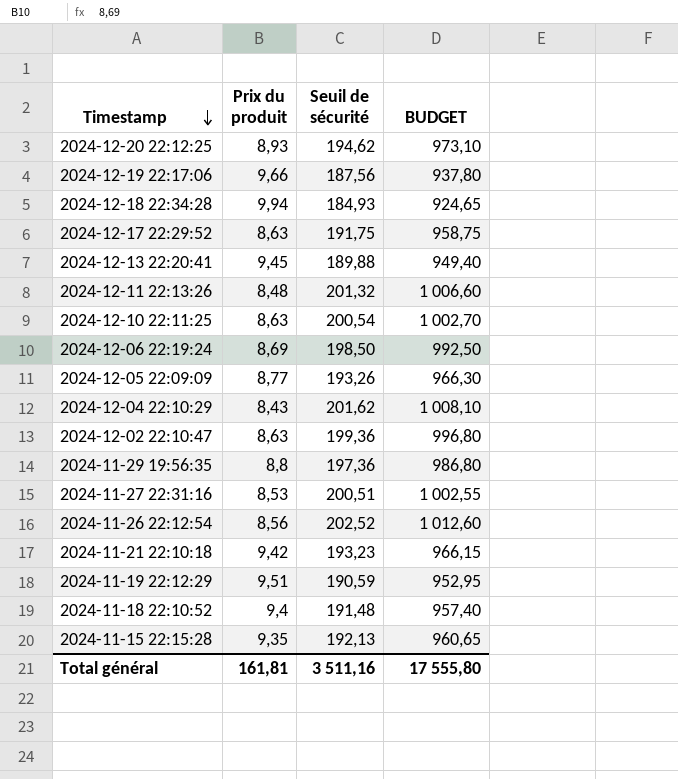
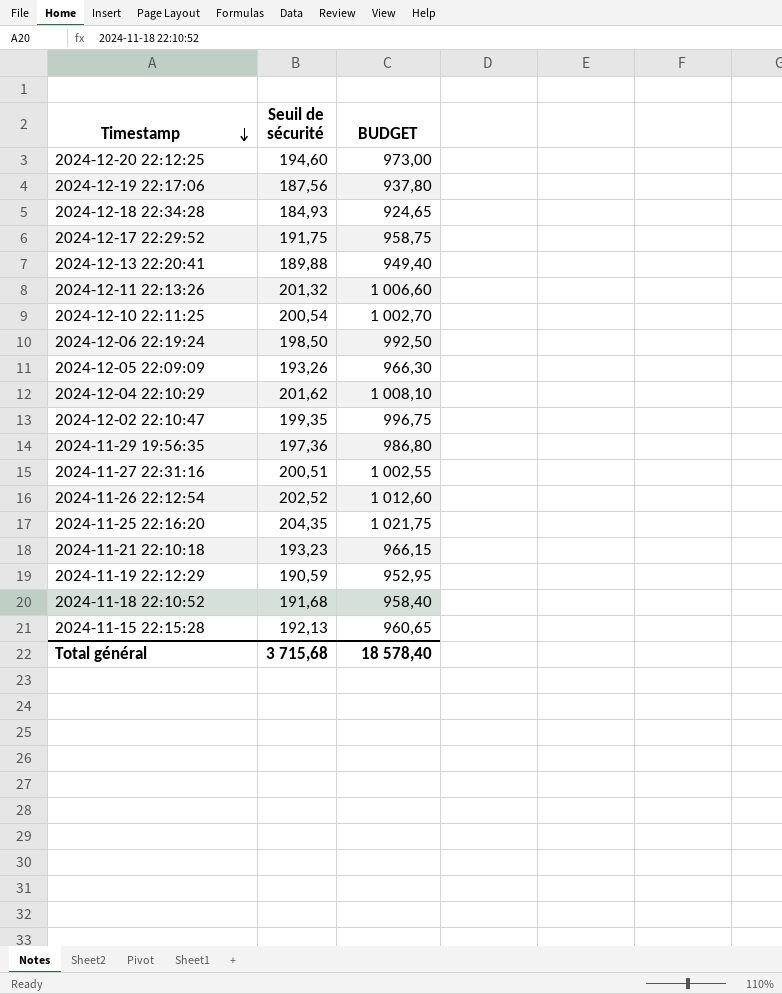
column Prix du produit | position: 2 -> none
2024-12-20 22:12:25 | Seuil de sécurité: 194,62 -> 194,60
2024-12-20 22:12:25 | BUDGET: 973,10 -> 973,00
2024-12-02 22:10:47 | Seuil de sécurité: 199,36 -> 199,35
2024-12-02 22:10:47 | BUDGET: 996,80 -> 996,75
row 2024-11-25 22:16:20: none -> 204,35 | 1 021,75
2024-11-18 22:10:52 | Seuil de sécurité: 191,48 -> 191,68
2024-11-18 22:10:52 | BUDGET: 957,40 -> 958,40
Total général | Seuil de sécurité: 3 511,16 -> 3 715,68
Total général | BUDGET: 17 555,80 -> 18 578,40

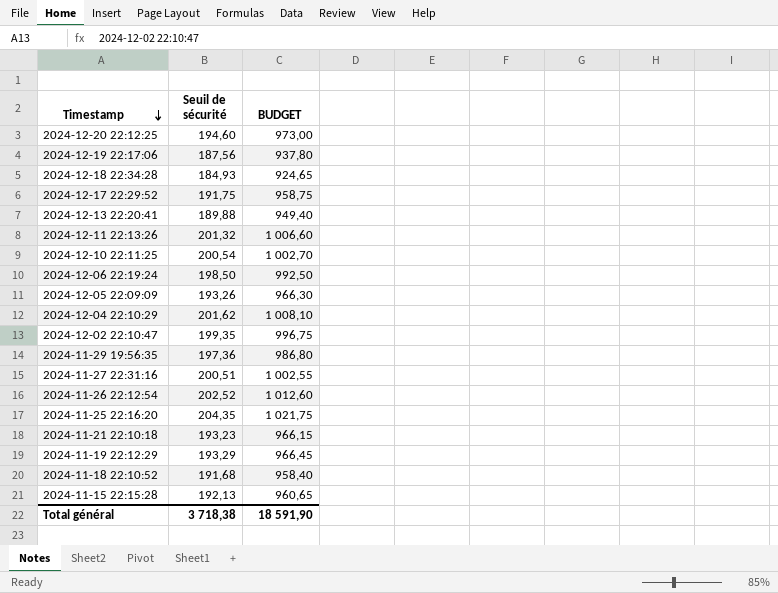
2024-11-19 22:12:29 | Seuil de sécurité: 190,59 -> 193,29
2024-11-19 22:12:29 | BUDGET: 952,95 -> 966,45
Total général | Seuil de sécurité: 3 715,68 -> 3 718,38
Total général | BUDGET: 18 578,40 -> 18 591,90

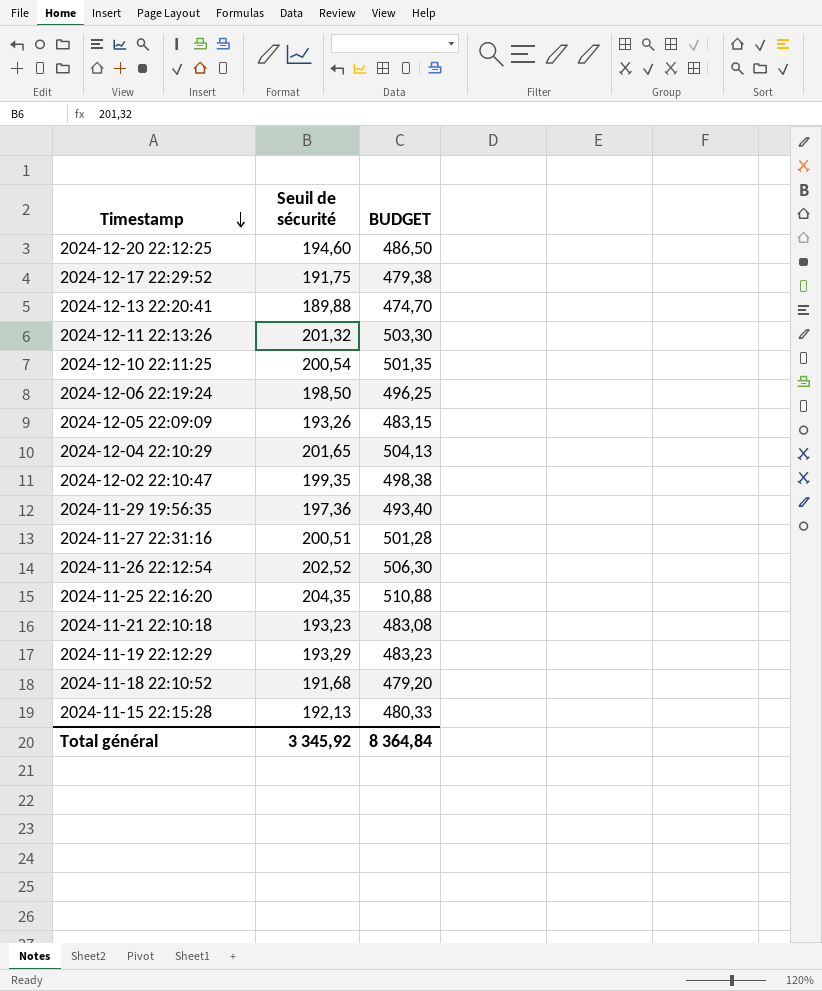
column BUDGET | formula: [Seuil de sécurité] * 5 -> [Seuil de sécurité] * 2,5
row 2024-12-19 22:17:06: 187,56 | 937,80 -> none
row 2024-12-18 22:34:28: 184,93 | 924,65 -> none
2024-12-04 22:10:29 | Seuil de sécurité: 201,62 -> 201,65
Total général | Seuil de sécurité: 3 718,38 -> 3 345,92
Total général | BUDGET: 18 591,90 -> 8 364,84

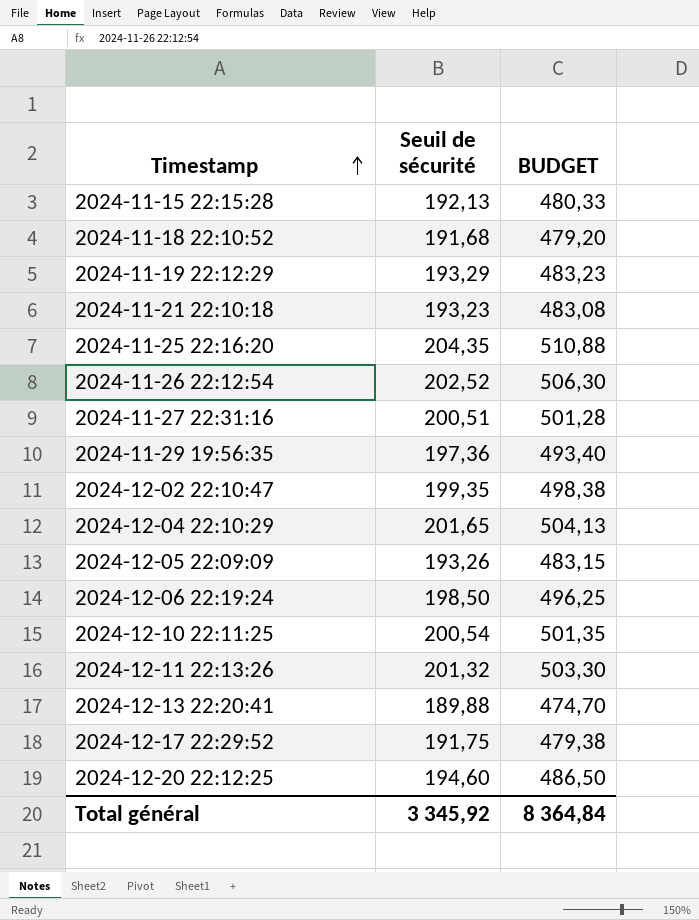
row order: Timestamp descending -> Timestamp ascending

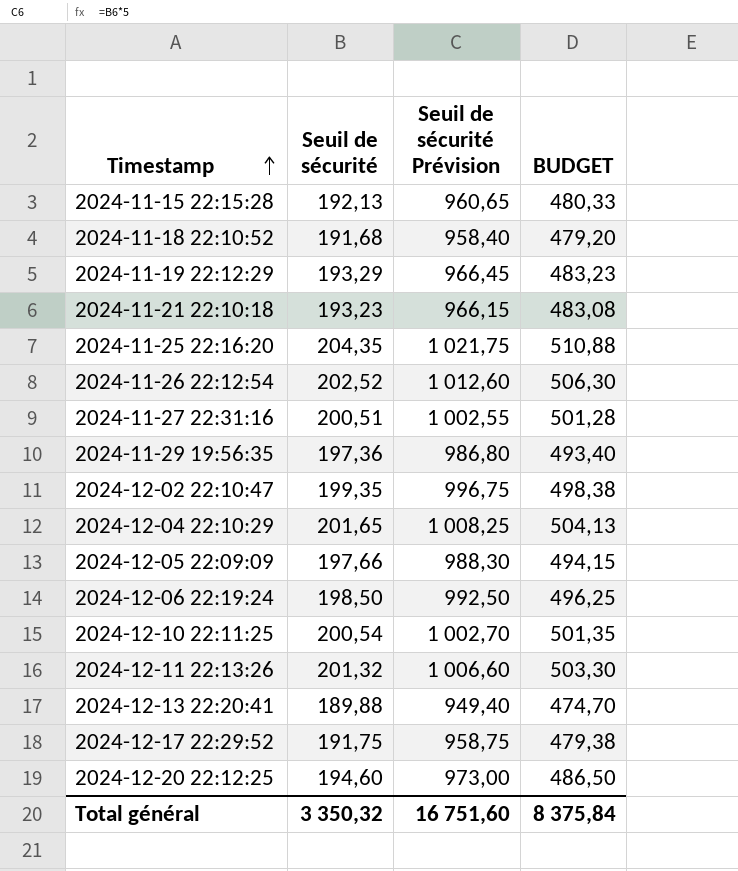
column Seuil de sécurité Prévision | formula: none -> [Seuil de sécurité] * 5
2024-12-05 22:09:09 | Seuil de sécurité: 193,26 -> 197,66
2024-12-05 22:09:09 | BUDGET: 483,15 -> 494,15
Total général | Seuil de sécurité: 3 345,92 -> 3 350,32
Total général | BUDGET: 8 364,84 -> 8 375,84

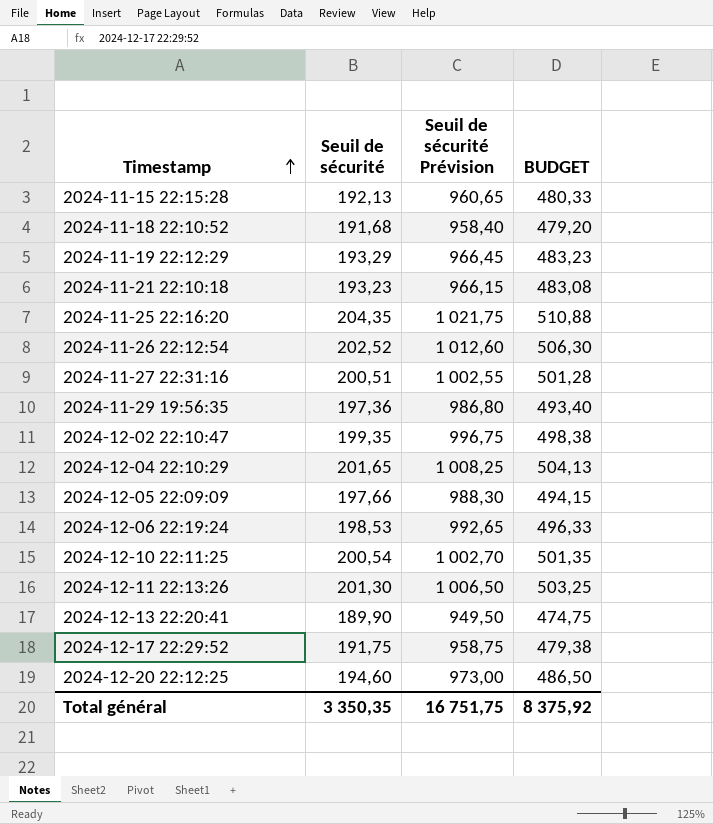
2024-12-06 22:19:24 | Seuil de sécurité: 198,50 -> 198,53
2024-12-06 22:19:24 | Seuil de sécurité Prévision: 992,50 -> 992,65
2024-12-06 22:19:24 | BUDGET: 496,25 -> 496,33
2024-12-11 22:13:26 | Seuil de sécurité: 201,32 -> 201,30
2024-12-11 22:13:26 | Seuil de sécurité Prévision: 1 006,60 -> 1 006,50
2024-12-11 22:13:26 | BUDGET: 503,30 -> 503,25
2024-12-13 22:20:41 | Seuil de sécurité: 189,88 -> 189,90
2024-12-13 22:20:41 | Seuil de sécurité Prévision: 949,40 -> 949,50
2024-12-13 22:20:41 | BUDGET: 474,70 -> 474,75
Total général | Seuil de sécurité: 3 350,32 -> 3 350,35
Total général | Seuil de sécurité Prévision: 16 751,60 -> 16 751,75
Total général | BUDGET: 8 375,84 -> 8 375,92

